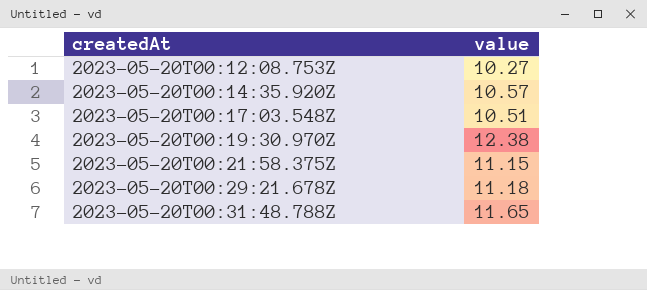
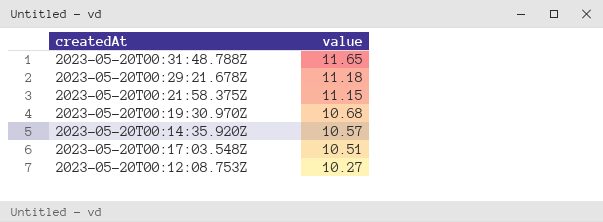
row order: createdAt ascending -> value descending
2023-05-20T00:19:30.970Z | value: 12.38 -> 10.68

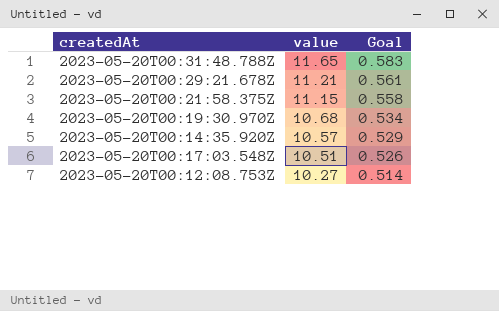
column Goal | formula: none -> [value] * 0.05
2023-05-20T00:29:21.678Z | value: 11.18 -> 11.21

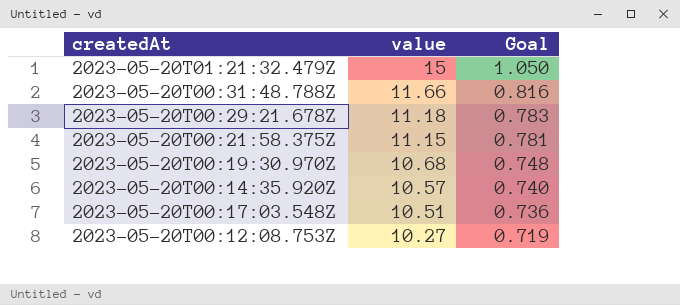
column Goal | formula: [value] * 0.05 -> [value] * 0.07
row 2023-05-20T01:21:32.479Z: none -> 15 | 1.050
2023-05-20T00:31:48.788Z | value: 11.65 -> 11.66
2023-05-20T00:29:21.678Z | value: 11.21 -> 11.18

